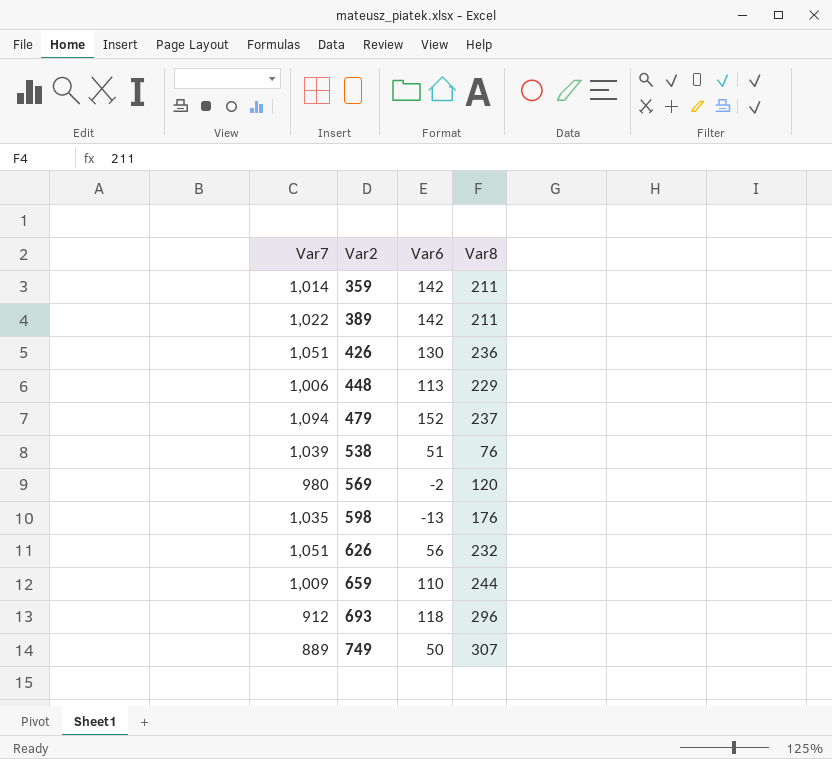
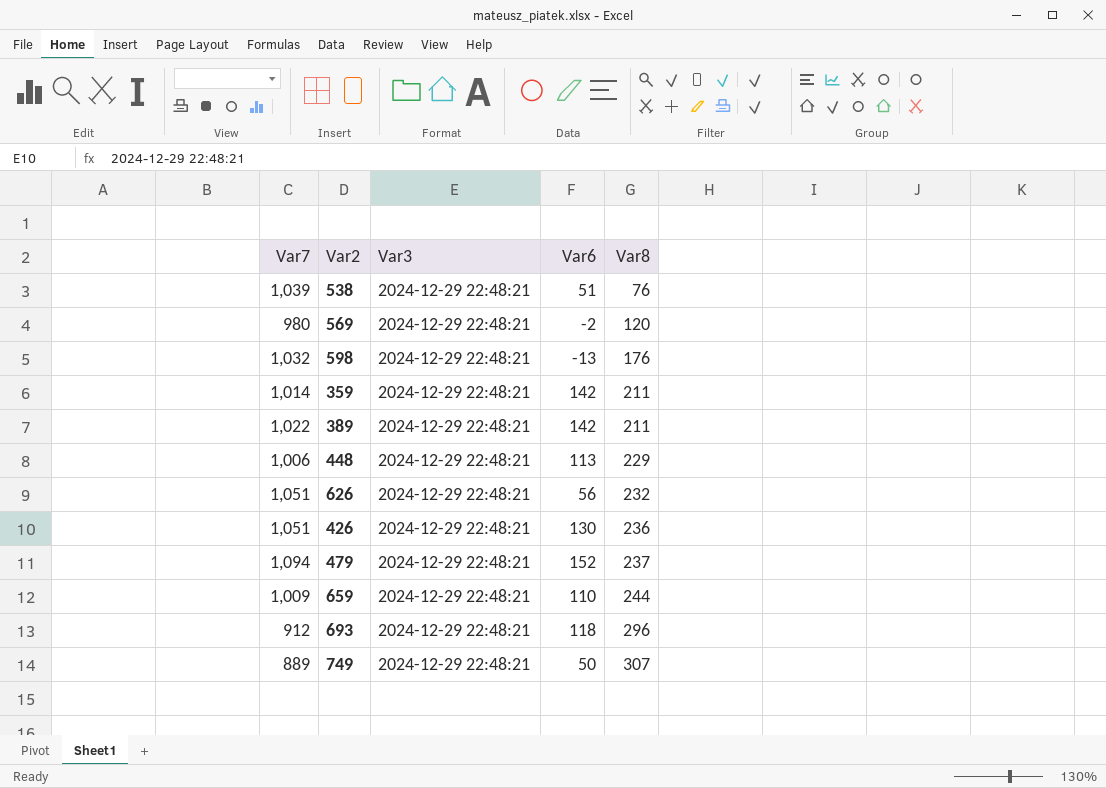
row order: Var2 ascending -> Var8 ascending
column Var3 | position: none -> 3
598 | Var7: 1,035 -> 1,032

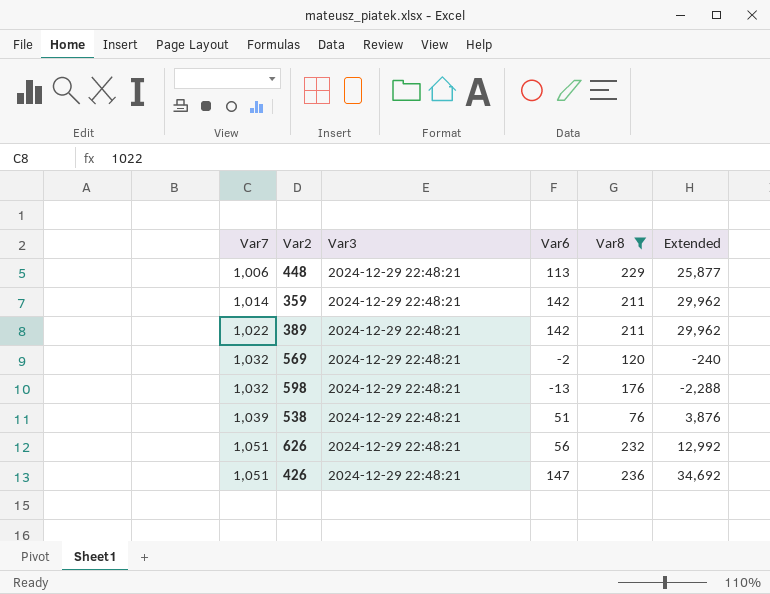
filter: none -> Var8 <= 236
row order: Var8 ascending -> Var7 ascending
column Extended | formula: none -> [Var6] * [Var8]
569 | Var7: 980 -> 1,032
426 | Var6: 130 -> 147

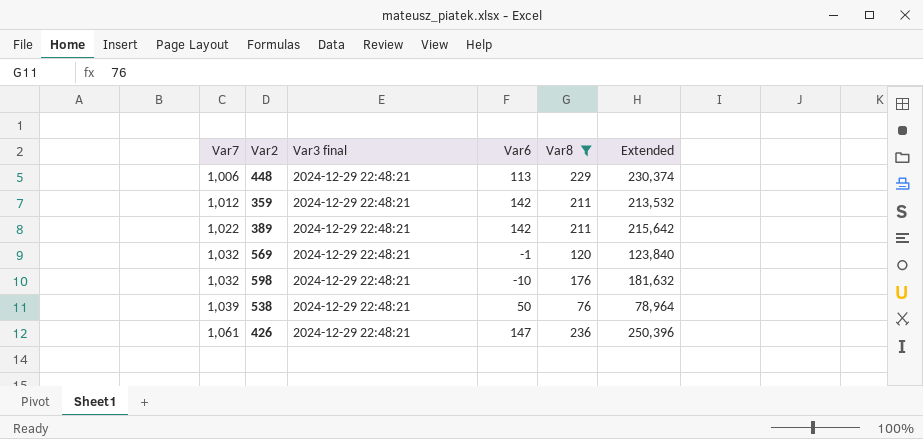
column name: Var3 -> Var3 final
column Extended | formula: [Var6] * [Var8] -> [Var7] * [Var8]
row 626: 1,051 | 2024-12-29 22:48:21 | 56 | 232 | 12,992 -> none
359 | Var7: 1,014 -> 1,012
569 | Var6: -2 -> -1
598 | Var6: -13 -> -10
538 | Var6: 51 -> 50
426 | Var7: 1,051 -> 1,061

